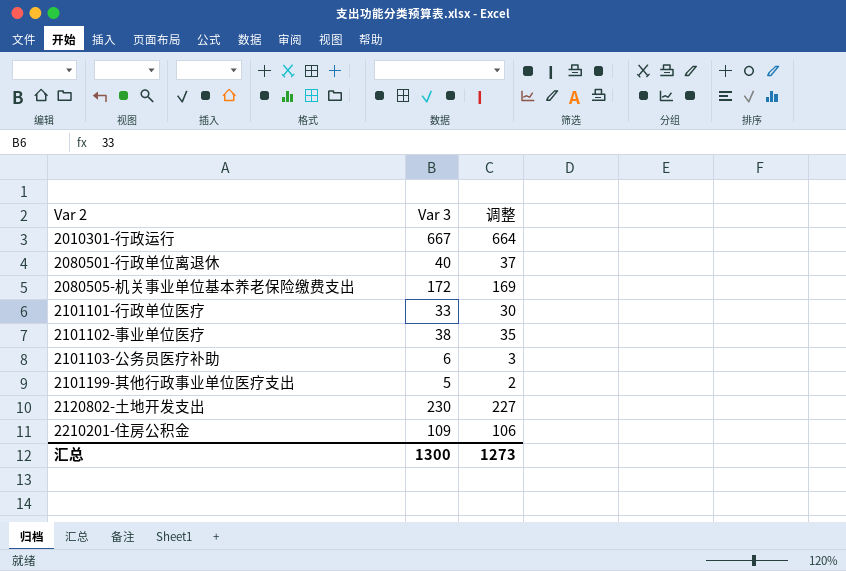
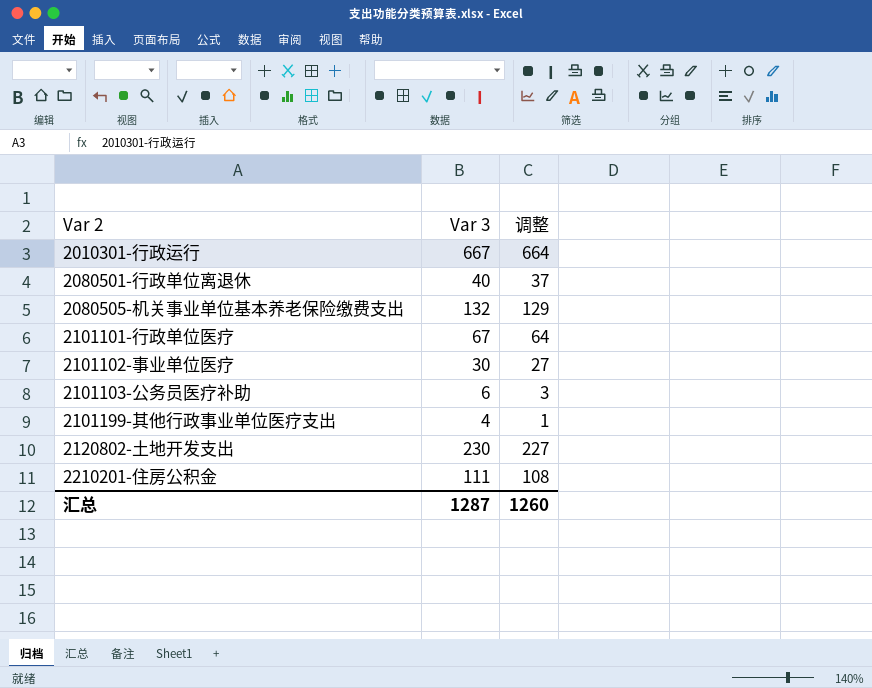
2080505-机关事业单位基本养老保险缴费支出 | Var 3: 172 -> 132
2080505-机关事业单位基本养老保险缴费支出 | 调整: 169 -> 129
2101101-行政单位医疗 | Var 3: 33 -> 67
2101101-行政单位医疗 | 调整: 30 -> 64
2101102-事业单位医疗 | Var 3: 38 -> 30
2101102-事业单位医疗 | 调整: 35 -> 27
2101199-其他行政事业单位医疗支出 | Var 3: 5 -> 4
2101199-其他行政事业单位医疗支出 | 调整: 2 -> 1
2210201-住房公积金 | Var 3: 109 -> 111
2210201-住房公积金 | 调整: 106 -> 108
汇总 | Var 3: 1300 -> 1287
汇总 | 调整: 1273 -> 1260

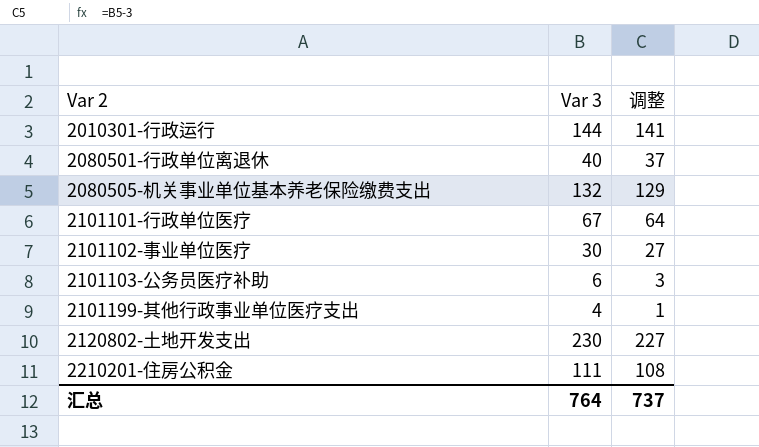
2010301-行政运行 | Var 3: 667 -> 144
2010301-行政运行 | 调整: 664 -> 141
汇总 | Var 3: 1287 -> 764
汇总 | 调整: 1260 -> 737

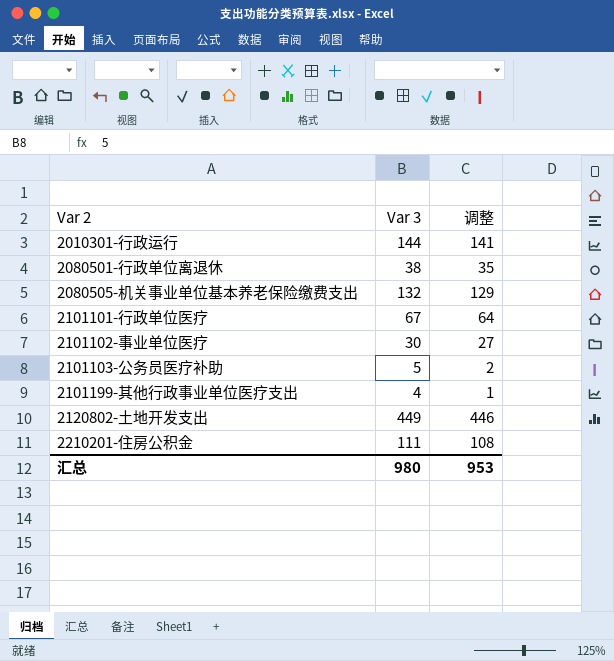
2080501-行政单位离退休 | Var 3: 40 -> 38
2080501-行政单位离退休 | 调整: 37 -> 35
2101103-公务员医疗补助 | Var 3: 6 -> 5
2101103-公务员医疗补助 | 调整: 3 -> 2
2120802-土地开发支出 | Var 3: 230 -> 449
2120802-土地开发支出 | 调整: 227 -> 446
汇总 | Var 3: 764 -> 980
汇总 | 调整: 737 -> 953

